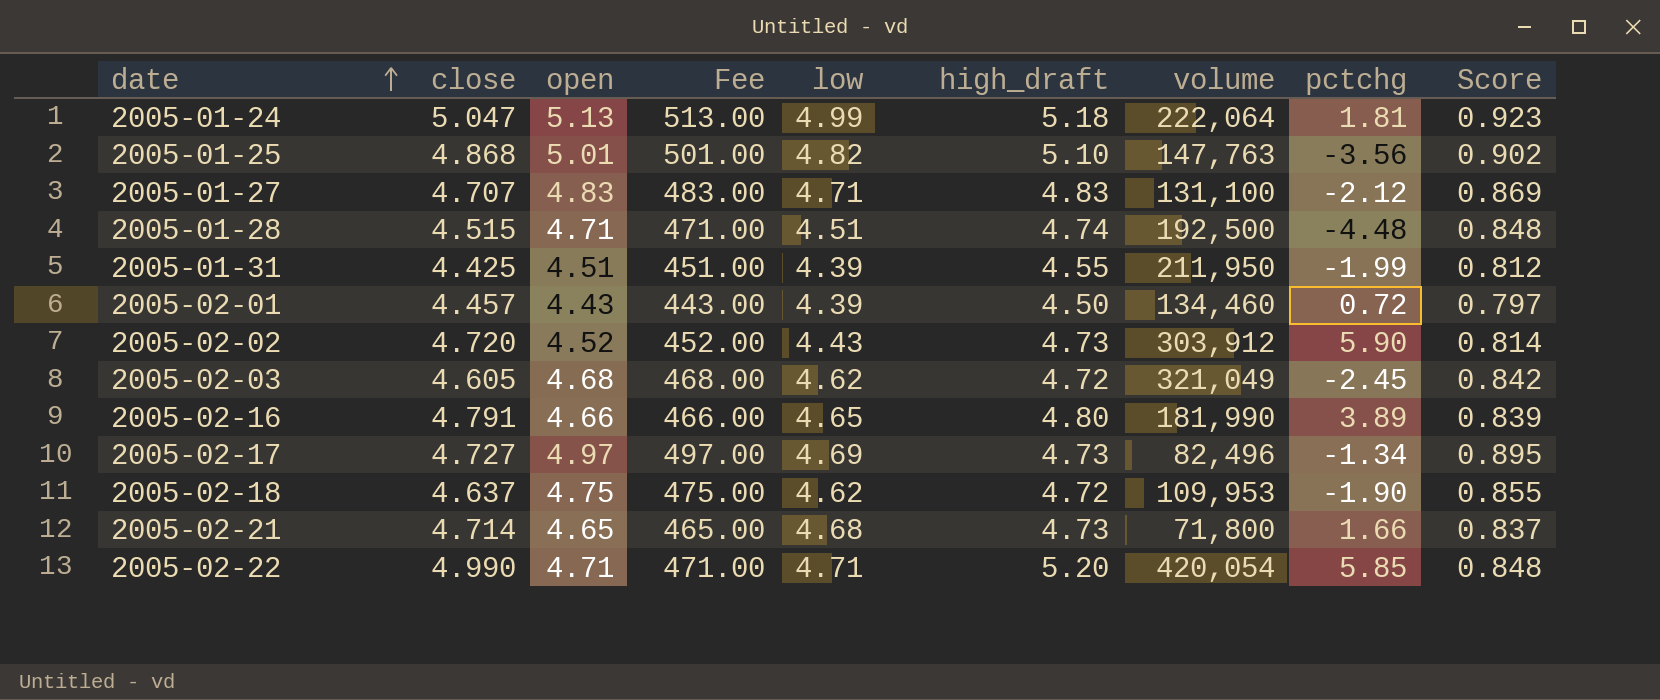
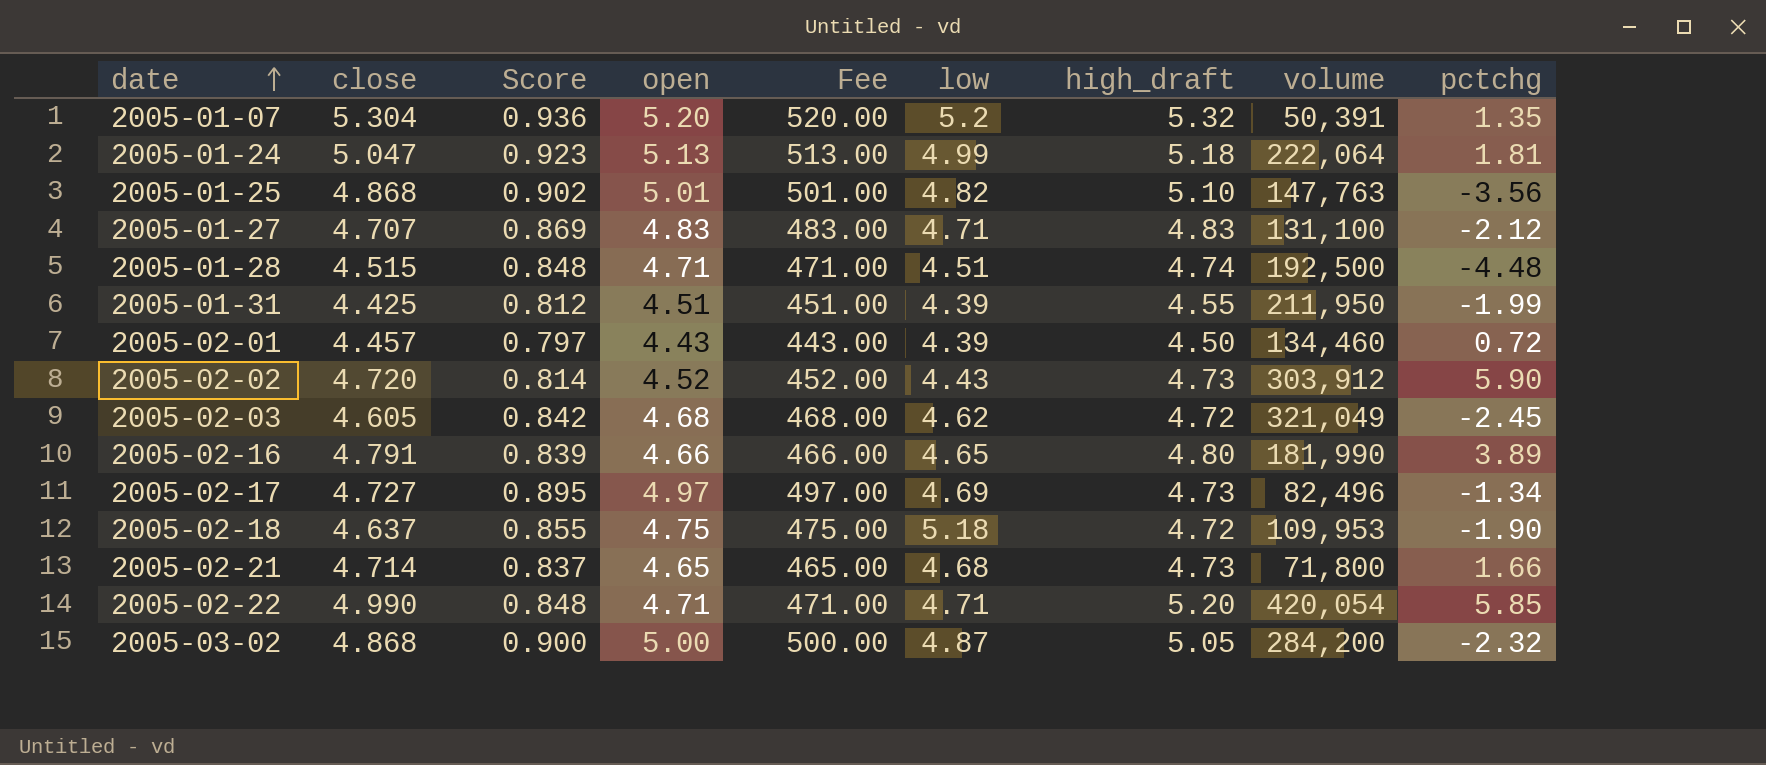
column Score | position: 9 -> 3
row 2005-01-07: none -> 5.304 | 0.936 | 5.20 | 520.00 | 5.2 | 5.32 | 50,391 | 1.35
2005-02-18 | low: 4.62 -> 5.18
row 2005-03-02: none -> 4.868 | 0.900 | 5.00 | 500.00 | 4.87 | 5.05 | 284,200 | -2.32

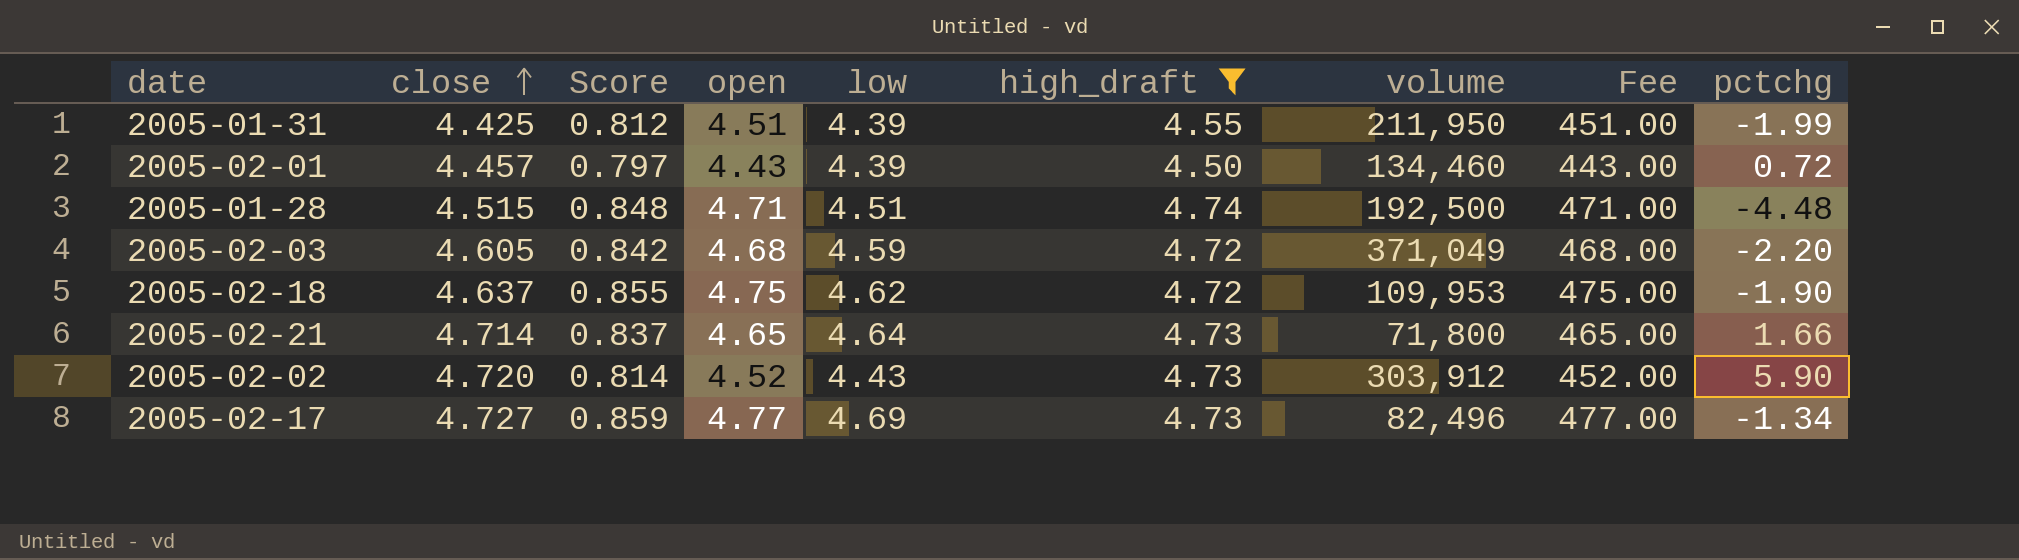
filter: none -> high_draft <= 4.74
row order: date ascending -> close ascending
column Fee | position: 5 -> 8
2005-02-03 | low: 4.62 -> 4.59
2005-02-03 | volume: 321,049 -> 371,049
2005-02-03 | pctchg: -2.45 -> -2.20
2005-02-18 | low: 5.18 -> 4.62
2005-02-21 | low: 4.68 -> 4.64
2005-02-17 | Score: 0.895 -> 0.859
2005-02-17 | open: 4.97 -> 4.77
2005-02-17 | Fee: 497.00 -> 477.00

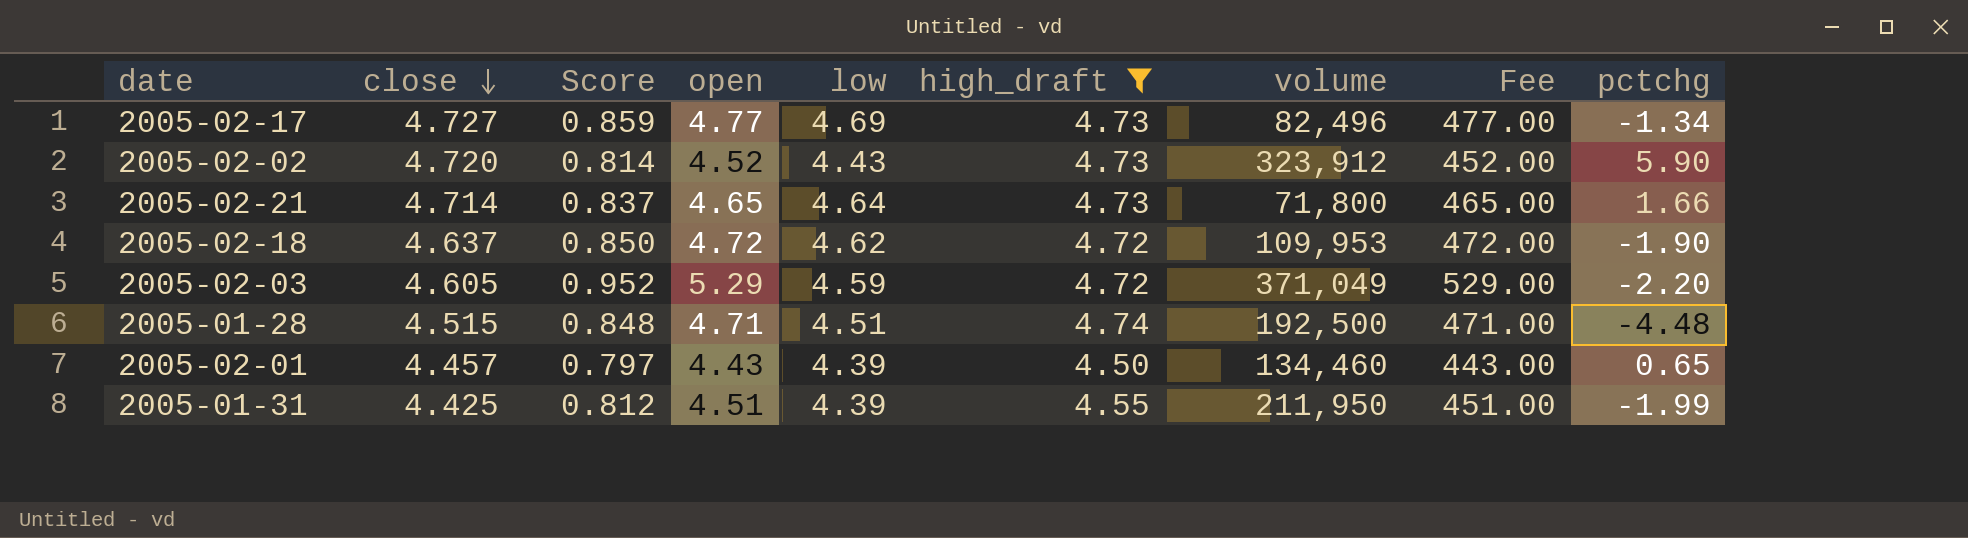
row order: close ascending -> close descending
2005-02-02 | volume: 303,912 -> 323,912
2005-02-18 | Score: 0.855 -> 0.850
2005-02-18 | open: 4.75 -> 4.72
2005-02-18 | Fee: 475.00 -> 472.00
2005-02-03 | Score: 0.842 -> 0.952
2005-02-03 | open: 4.68 -> 5.29
2005-02-03 | Fee: 468.00 -> 529.00
2005-02-01 | pctchg: 0.72 -> 0.65

